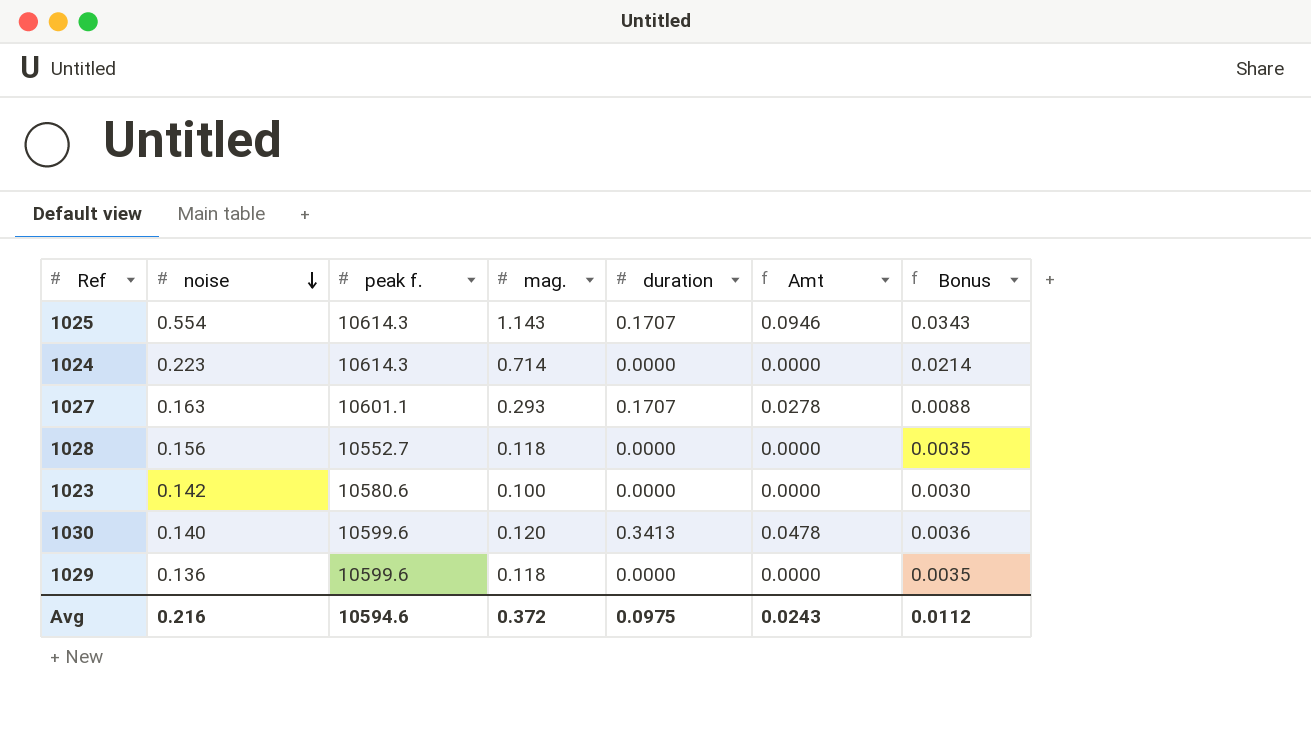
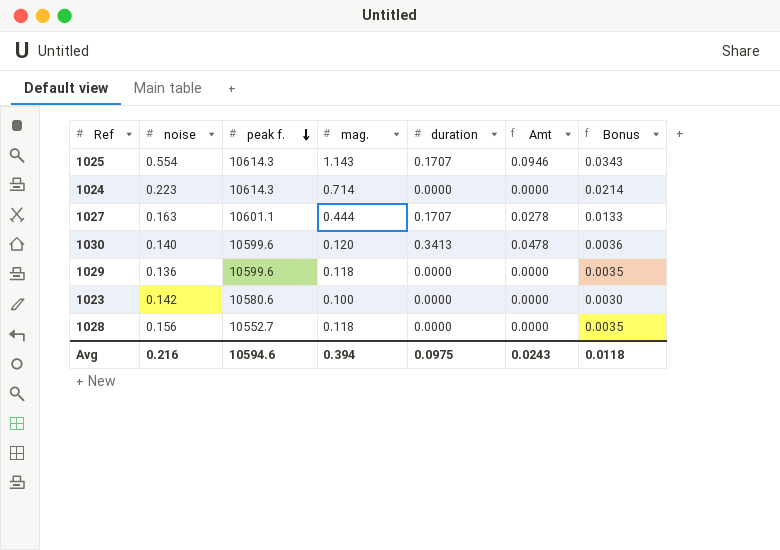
row order: noise descending -> peak f. descending
1027 | mag.: 0.293 -> 0.444
1027 | Bonus: 0.0088 -> 0.0133
Avg | mag.: 0.372 -> 0.394
Avg | Bonus: 0.0112 -> 0.0118

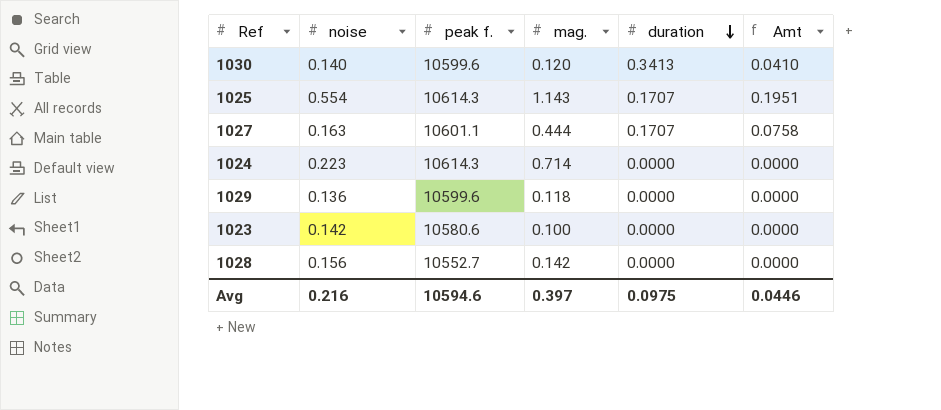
row order: peak f. descending -> duration descending
column Bonus | formula: [mag.] * 0.03 -> none
column Amt | formula: [noise] * [duration] -> [mag.] * [duration]
1028 | mag.: 0.118 -> 0.142
Avg | mag.: 0.394 -> 0.397
Avg | Amt: 0.0243 -> 0.0446

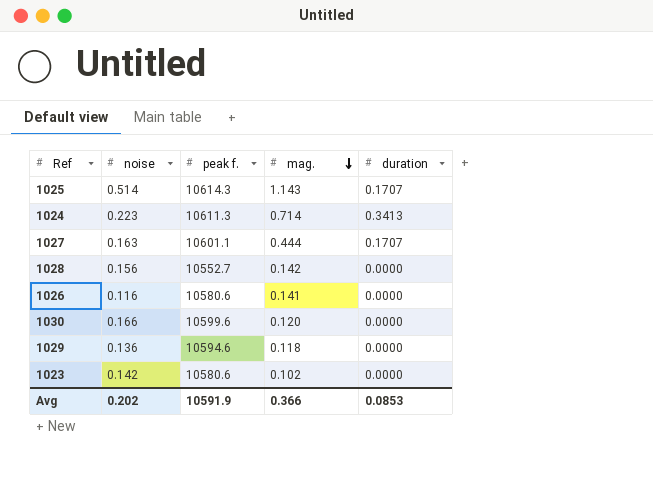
row order: duration descending -> mag. descending
column Amt | formula: [mag.] * [duration] -> none
1025 | noise: 0.554 -> 0.514
1024 | peak f.: 10614.3 -> 10611.3
1024 | duration: 0.0000 -> 0.3413
row 1026: none -> 0.116 | 10580.6 | 0.141 | 0.0000
1030 | noise: 0.140 -> 0.166
1030 | duration: 0.3413 -> 0.0000
1029 | peak f.: 10599.6 -> 10594.6
1023 | mag.: 0.100 -> 0.102
Avg | noise: 0.216 -> 0.202
Avg | peak f.: 10594.6 -> 10591.9
Avg | mag.: 0.397 -> 0.366
Avg | duration: 0.0975 -> 0.0853

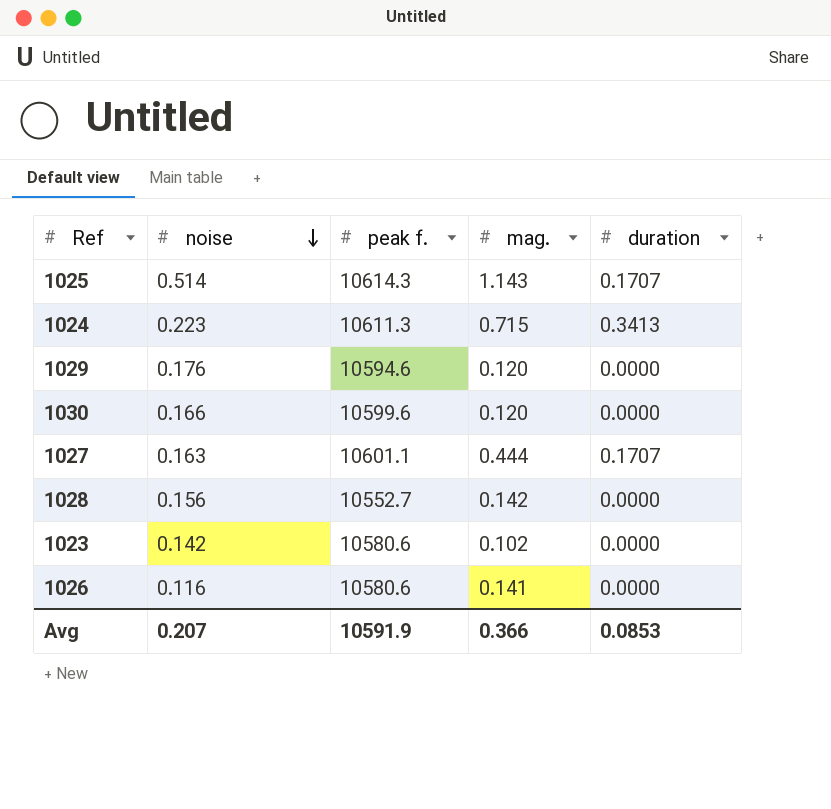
row order: mag. descending -> noise descending
1024 | mag.: 0.714 -> 0.715
1029 | noise: 0.136 -> 0.176
1029 | mag.: 0.118 -> 0.120
Avg | noise: 0.202 -> 0.207

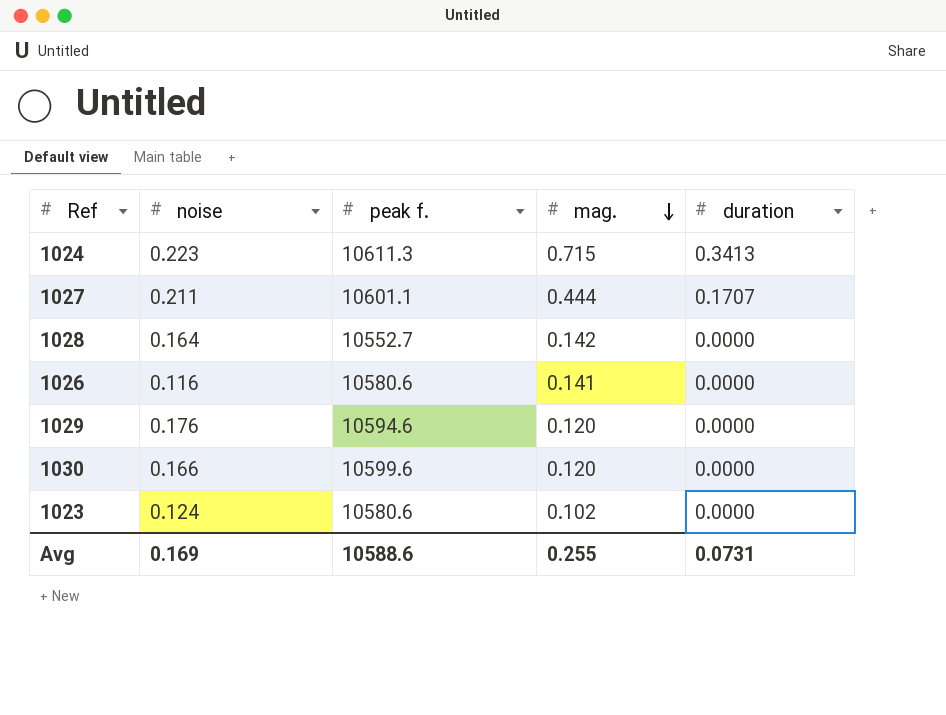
row order: noise descending -> mag. descending
row 1025: 0.514 | 10614.3 | 1.143 | 0.1707 -> none
1027 | noise: 0.163 -> 0.211
1028 | noise: 0.156 -> 0.164
1023 | noise: 0.142 -> 0.124
Avg | noise: 0.207 -> 0.169
Avg | peak f.: 10591.9 -> 10588.6
Avg | mag.: 0.366 -> 0.255
Avg | duration: 0.0853 -> 0.0731

